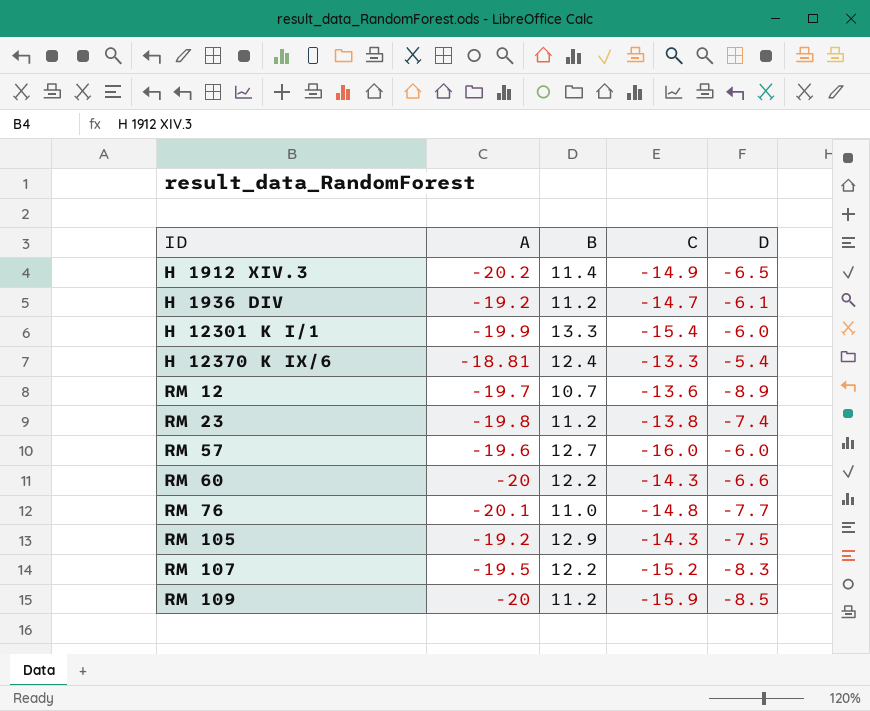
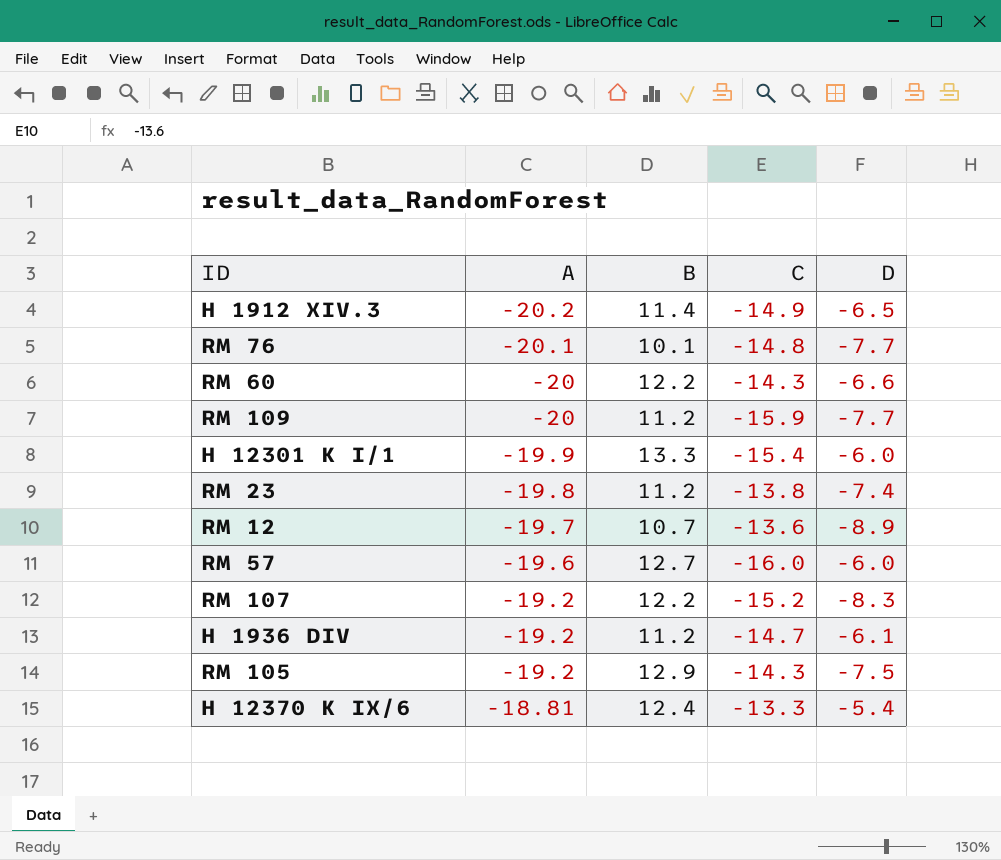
row order: ID ascending -> A ascending
RM 76 | B: 11.0 -> 10.1
RM 109 | D: -8.5 -> -7.7
RM 107 | A: -19.5 -> -19.2

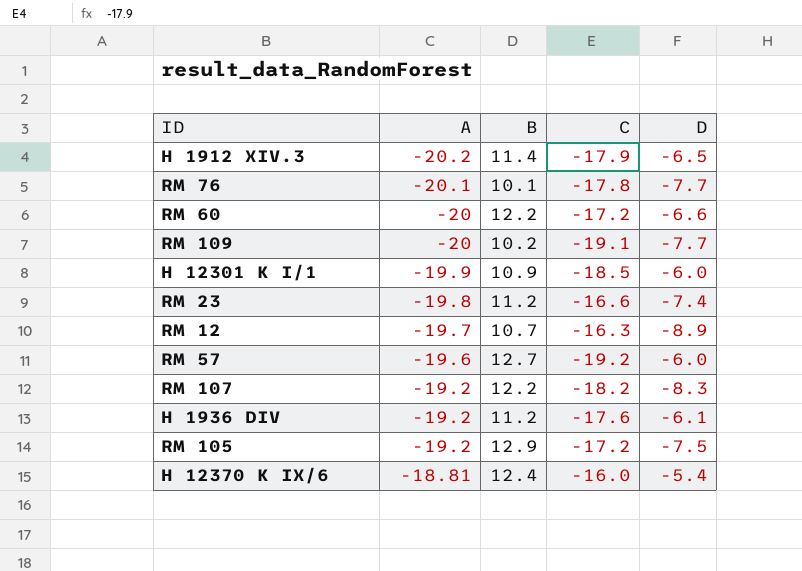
H 1912 XIV.3 | C: -14.9 -> -17.9
RM 76 | C: -14.8 -> -17.8
RM 60 | C: -14.3 -> -17.2
RM 109 | B: 11.2 -> 10.2
RM 109 | C: -15.9 -> -19.1
H 12301 K I/1 | B: 13.3 -> 10.9
H 12301 K I/1 | C: -15.4 -> -18.5
RM 23 | C: -13.8 -> -16.6
RM 12 | C: -13.6 -> -16.3
RM 57 | C: -16.0 -> -19.2
RM 107 | C: -15.2 -> -18.2
H 1936 DIV | C: -14.7 -> -17.6
RM 105 | C: -14.3 -> -17.2
H 12370 K IX/6 | C: -13.3 -> -16.0

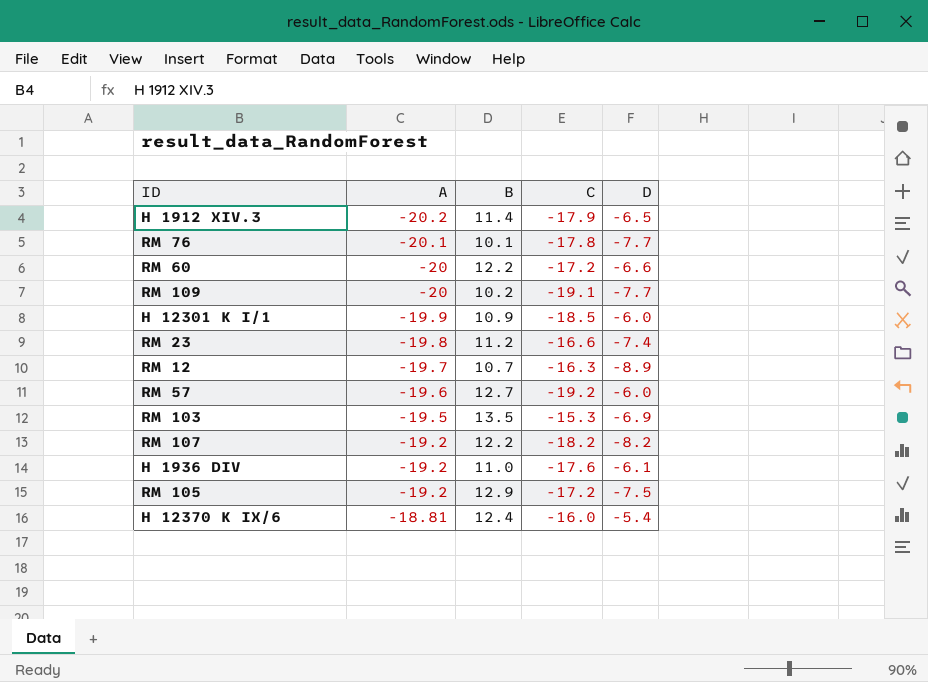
row RM 103: none -> -19.5 | 13.5 | -15.3 | -6.9
RM 107 | D: -8.3 -> -8.2
H 1936 DIV | B: 11.2 -> 11.0

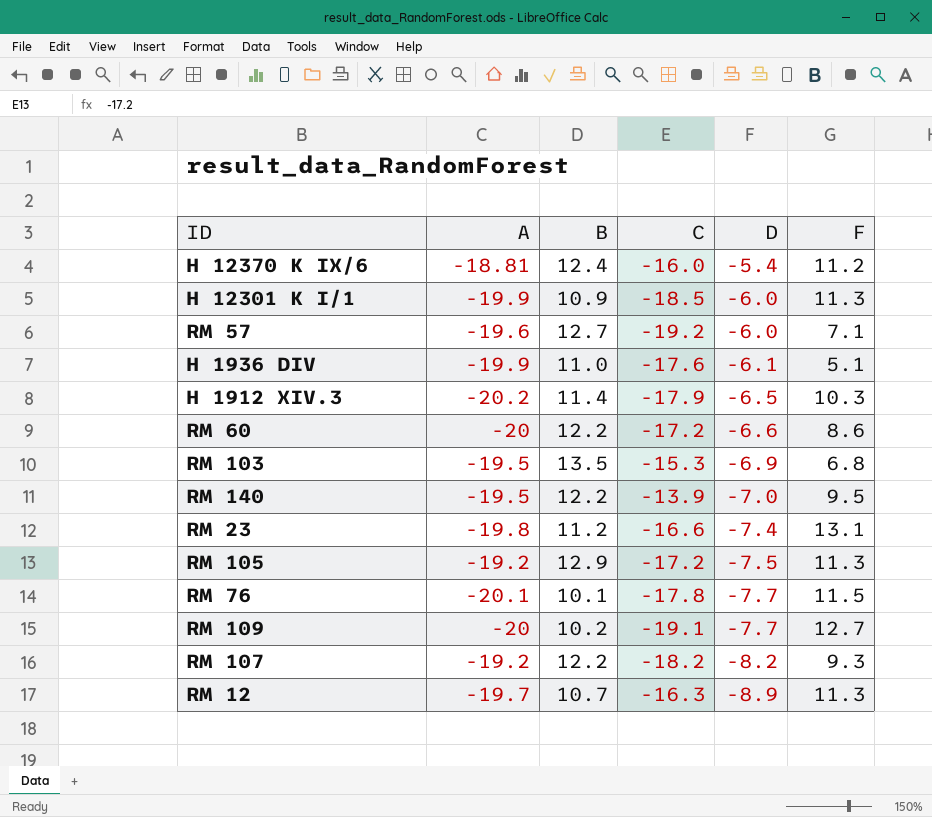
row order: A ascending -> D descending
column F | position: none -> 6
H 1936 DIV | A: -19.2 -> -19.9
row RM 140: none -> -19.5 | 12.2 | -13.9 | -7.0 | 9.5

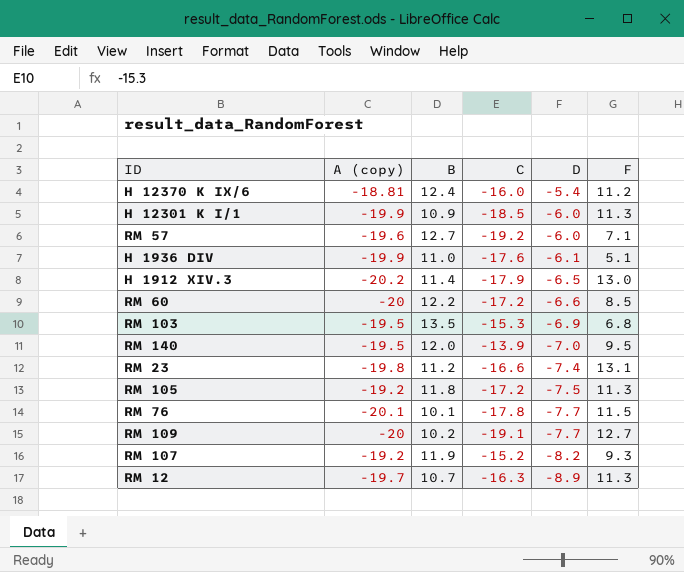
column name: A -> A (copy)
H 1912 XIV.3 | F: 10.3 -> 13.0
RM 60 | F: 8.6 -> 8.5
RM 140 | B: 12.2 -> 12.0
RM 105 | B: 12.9 -> 11.8
RM 107 | B: 12.2 -> 11.9
RM 107 | C: -18.2 -> -15.2

